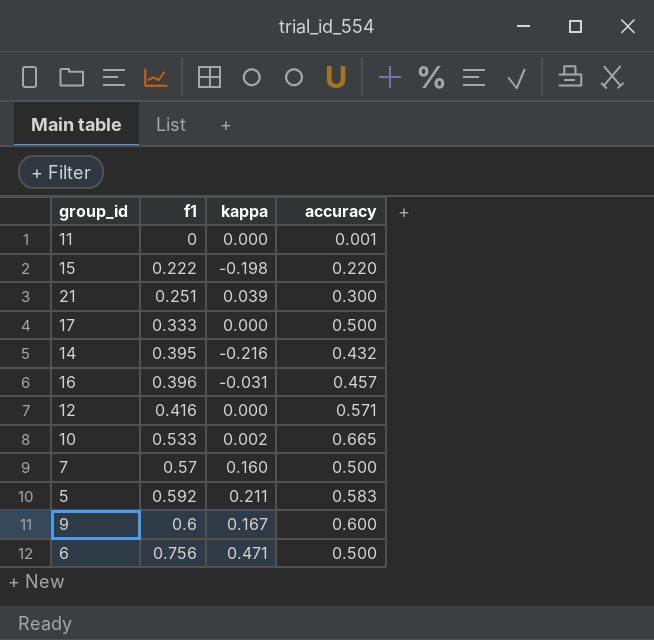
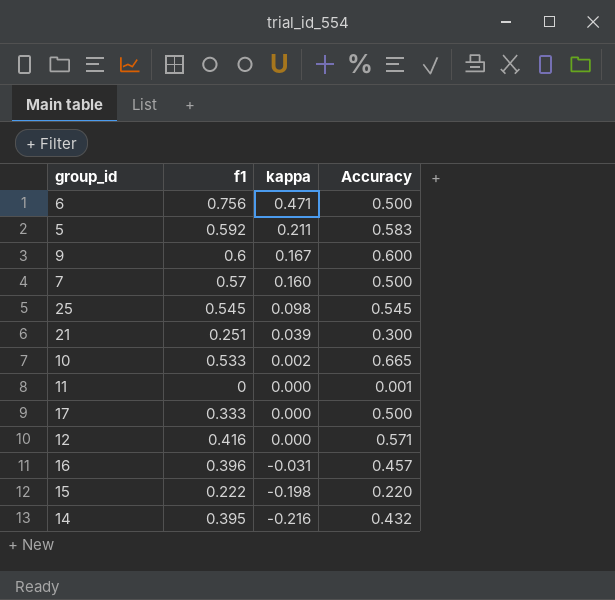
row order: f1 ascending -> kappa descending
column name: accuracy -> Accuracy
row 25: none -> 0.545 | 0.098 | 0.545

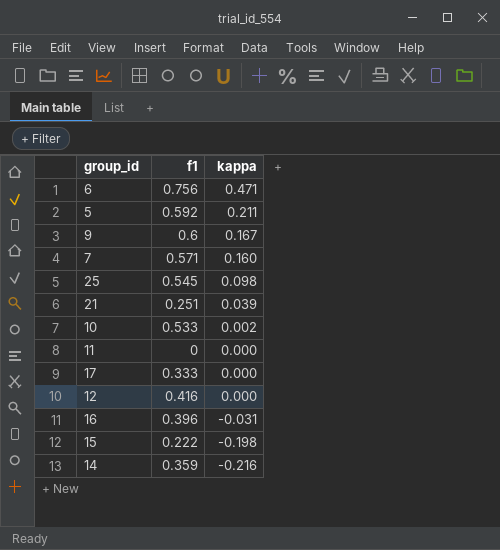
column Accuracy | position: 4 -> none
7 | f1: 0.57 -> 0.571
14 | f1: 0.395 -> 0.359

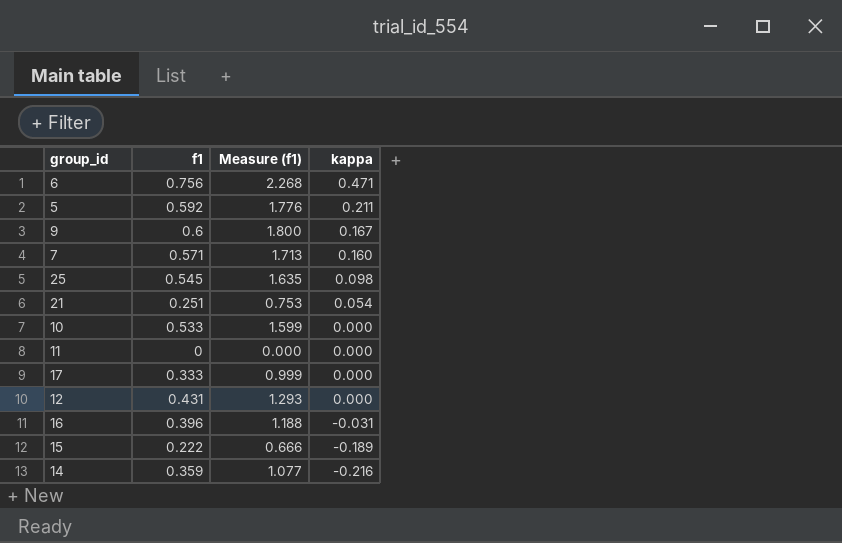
column Measure (f1) | formula: none -> [f1] * 3
21 | kappa: 0.039 -> 0.054
10 | kappa: 0.002 -> 0.000
12 | f1: 0.416 -> 0.431
15 | kappa: -0.198 -> -0.189

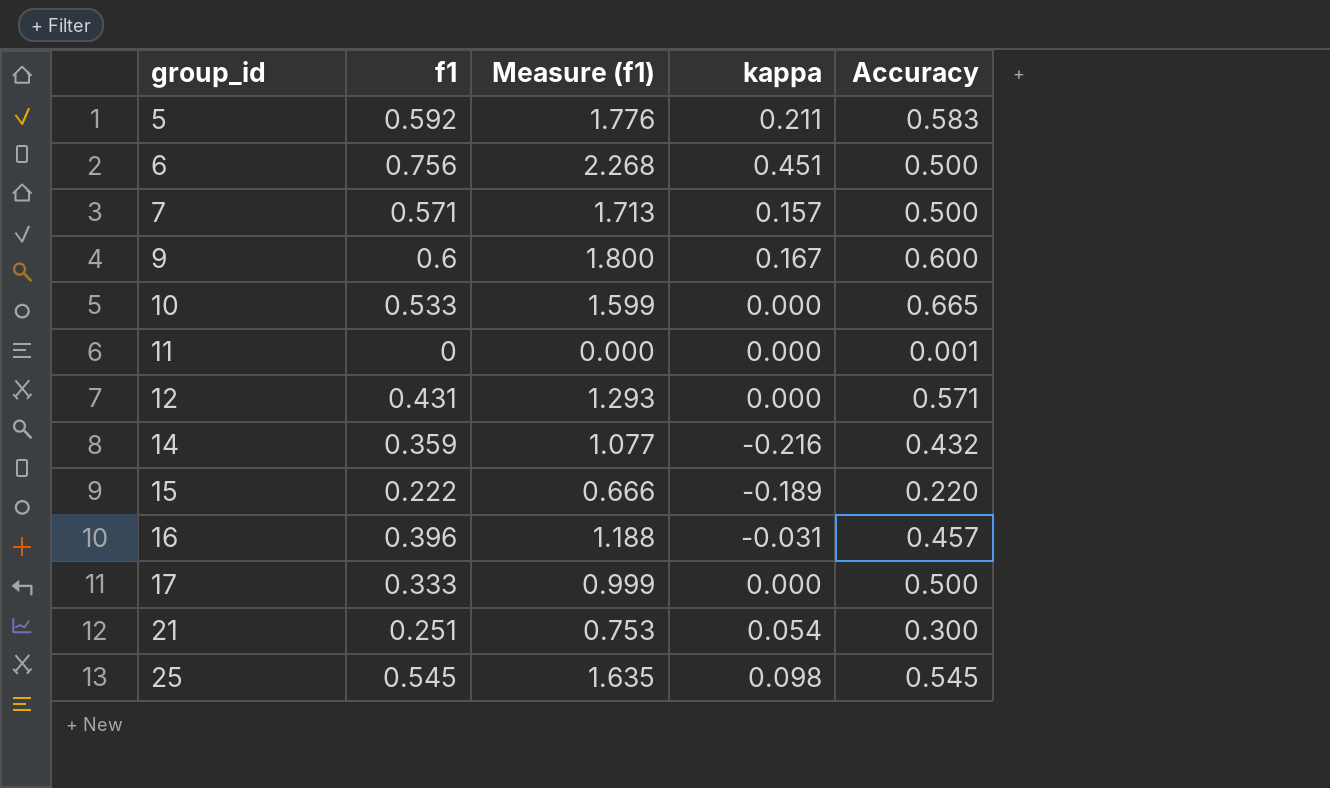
row order: kappa descending -> group_id ascending
column Accuracy | position: none -> 5
6 | kappa: 0.471 -> 0.451
7 | kappa: 0.160 -> 0.157

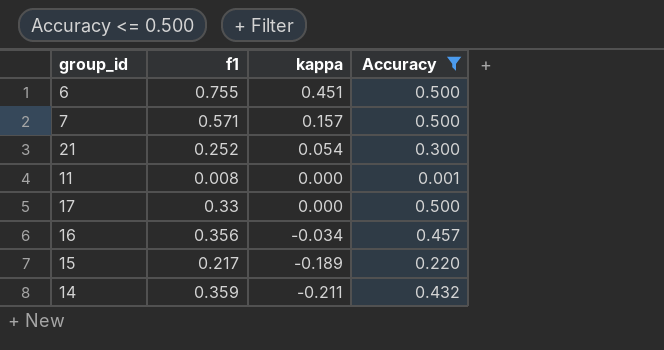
filter: none -> Accuracy <= 0.500
row order: group_id ascending -> kappa descending
column Measure (f1) | formula: [f1] * 3 -> none
6 | f1: 0.756 -> 0.755
21 | f1: 0.251 -> 0.252
11 | f1: 0 -> 0.008
17 | f1: 0.333 -> 0.33
16 | f1: 0.396 -> 0.356
16 | kappa: -0.031 -> -0.034
15 | f1: 0.222 -> 0.217
14 | kappa: -0.216 -> -0.211

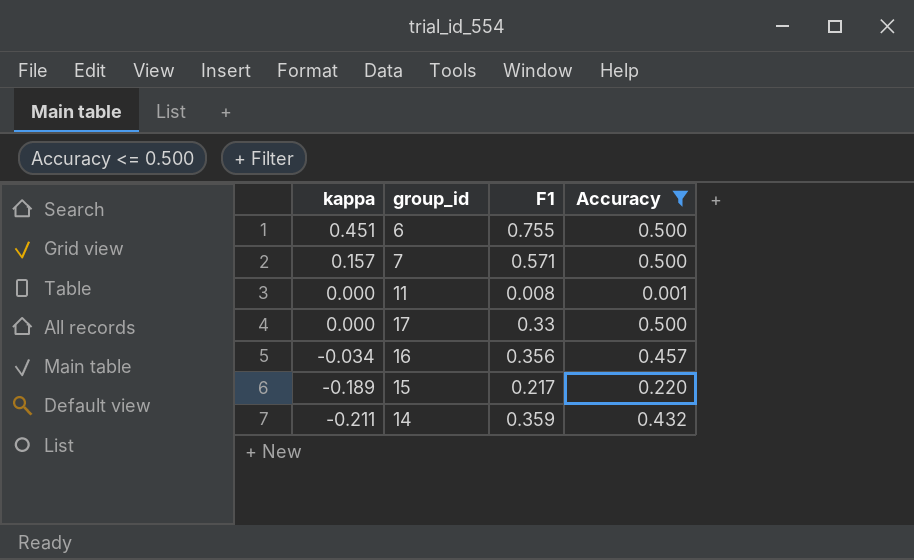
column kappa | position: 3 -> 1
column name: f1 -> F1
row 21: 0.252 | 0.054 | 0.300 -> none

